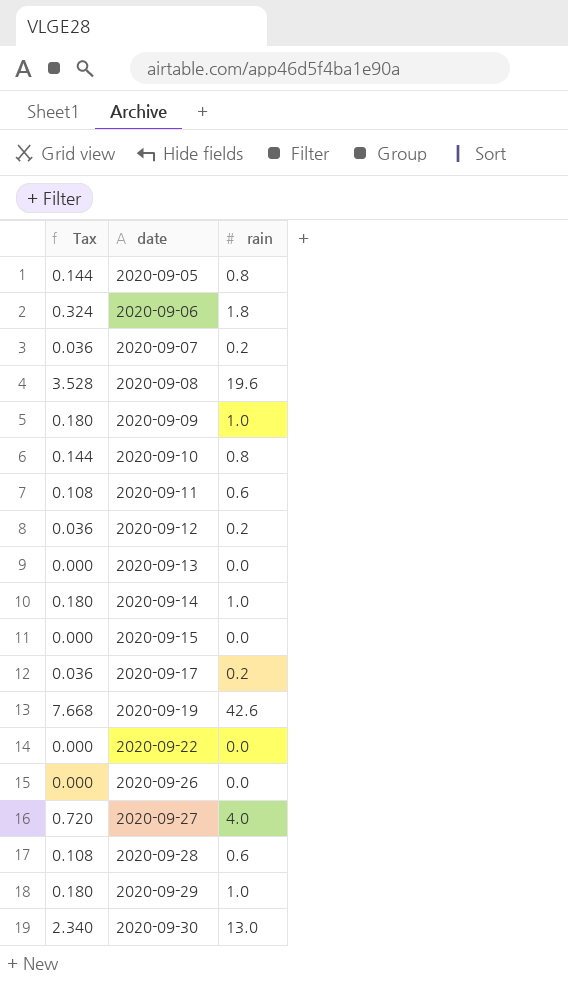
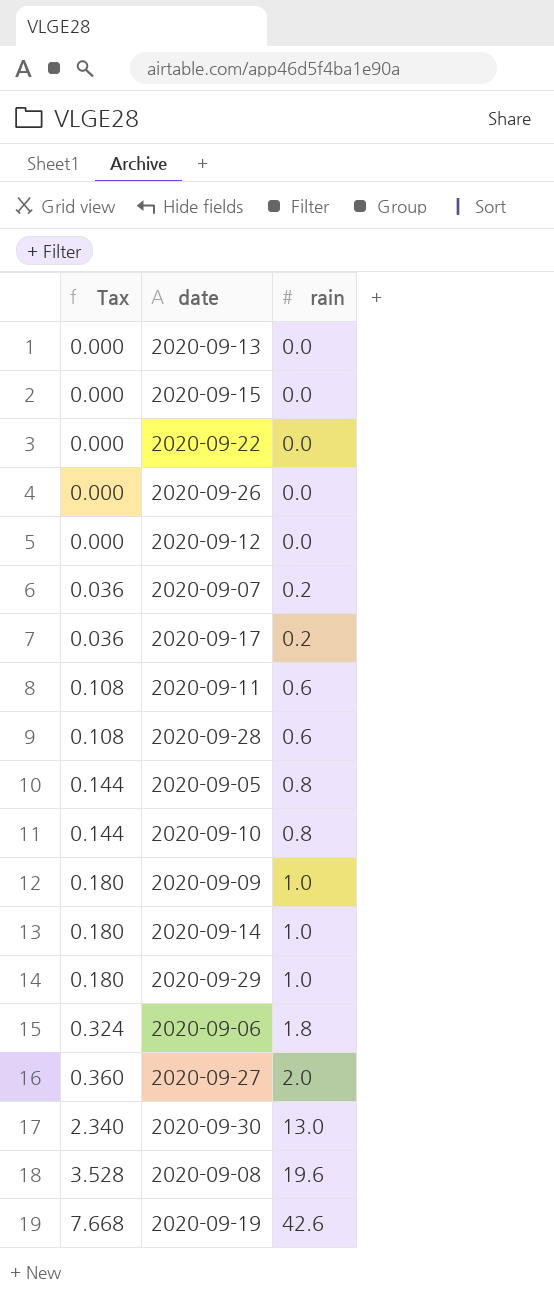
row order: date ascending -> Tax ascending
2020-09-12 | Tax: 0.036 -> 0.000
2020-09-12 | rain: 0.2 -> 0.0
2020-09-27 | Tax: 0.720 -> 0.360
2020-09-27 | rain: 4.0 -> 2.0

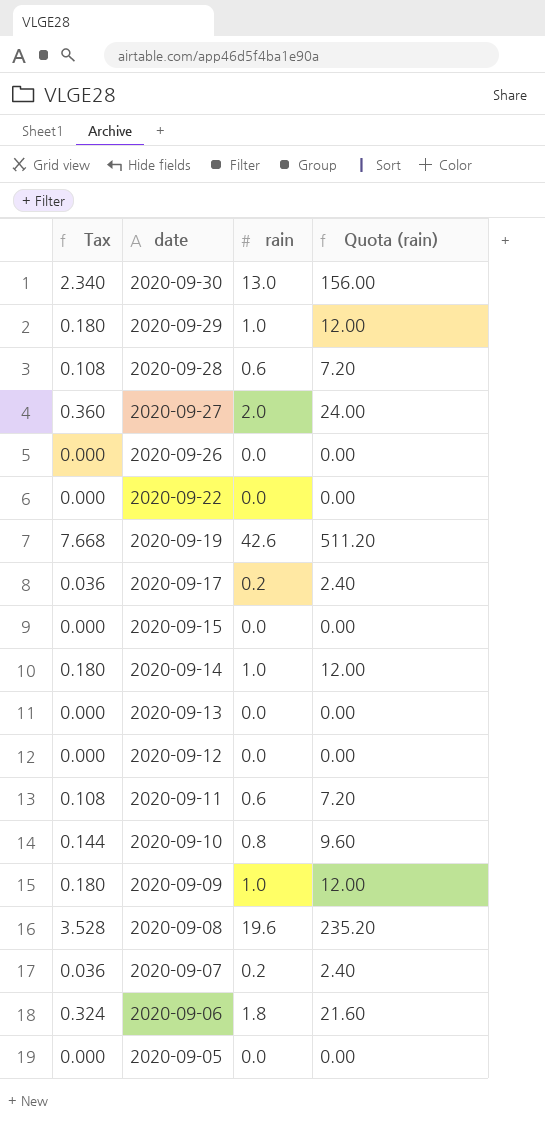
row order: Tax ascending -> date descending
column Quota (rain) | formula: none -> [rain] * 12
2020-09-05 | Tax: 0.144 -> 0.000
2020-09-05 | rain: 0.8 -> 0.0

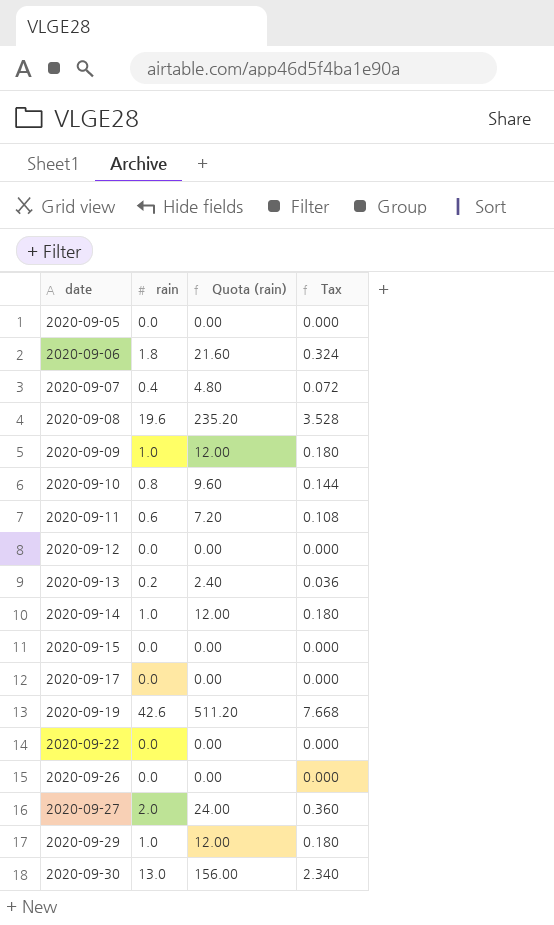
row order: date descending -> date ascending
column Tax | position: 1 -> 4
row 2020-09-28: 0.108 | 0.6 | 7.20 -> none
2020-09-07 | rain: 0.2 -> 0.4
2020-09-07 | Quota (rain): 2.40 -> 4.80
2020-09-07 | Tax: 0.036 -> 0.072
2020-09-13 | rain: 0.0 -> 0.2
2020-09-13 | Quota (rain): 0.00 -> 2.40
2020-09-13 | Tax: 0.000 -> 0.036
2020-09-17 | rain: 0.2 -> 0.0
2020-09-17 | Quota (rain): 2.40 -> 0.00
2020-09-17 | Tax: 0.036 -> 0.000

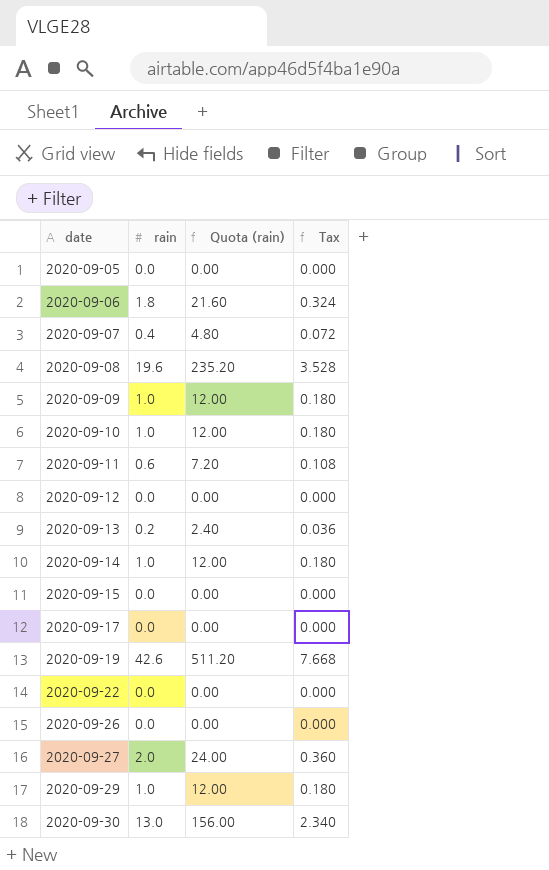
2020-09-10 | rain: 0.8 -> 1.0
2020-09-10 | Quota (rain): 9.60 -> 12.00
2020-09-10 | Tax: 0.144 -> 0.180

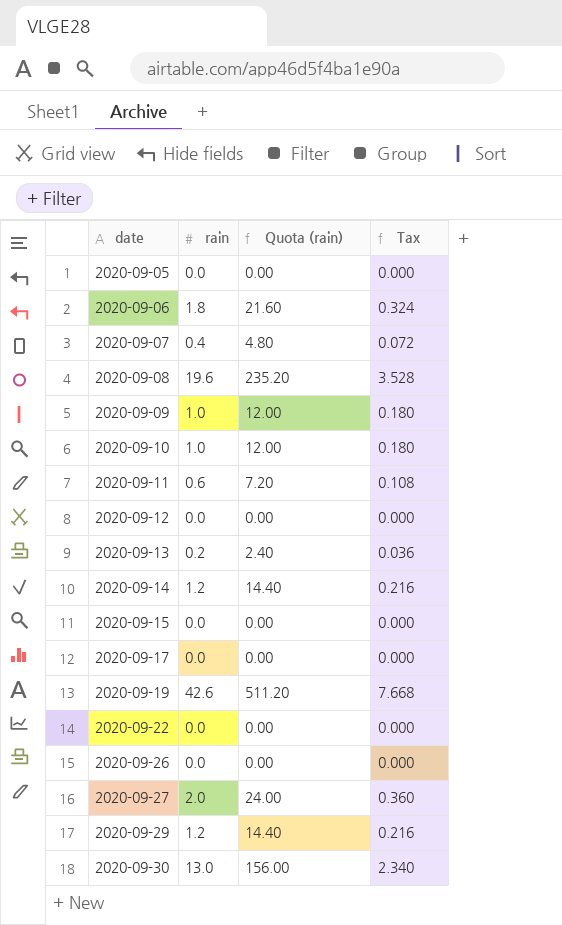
2020-09-14 | rain: 1.0 -> 1.2
2020-09-14 | Quota (rain): 12.00 -> 14.40
2020-09-14 | Tax: 0.180 -> 0.216
2020-09-29 | rain: 1.0 -> 1.2
2020-09-29 | Quota (rain): 12.00 -> 14.40
2020-09-29 | Tax: 0.180 -> 0.216

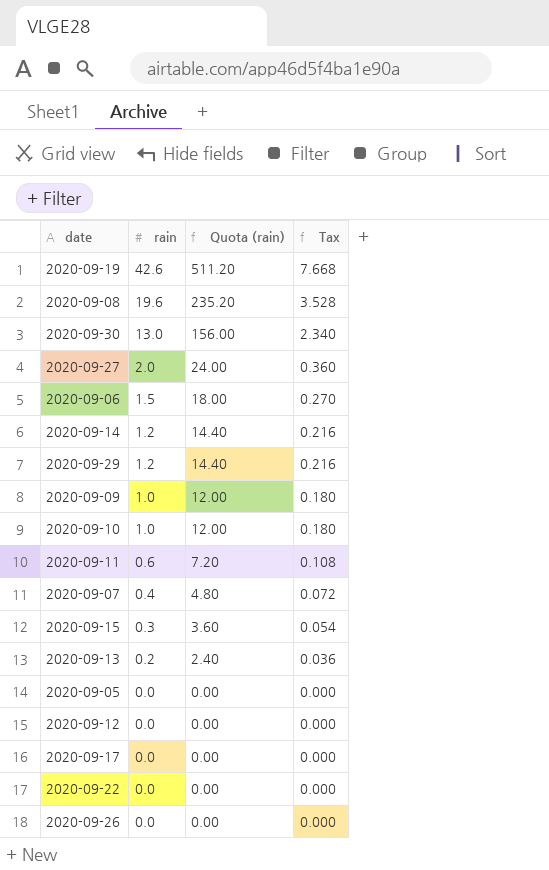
row order: date ascending -> rain descending
2020-09-06 | rain: 1.8 -> 1.5
2020-09-06 | Quota (rain): 21.60 -> 18.00
2020-09-06 | Tax: 0.324 -> 0.270
2020-09-15 | rain: 0.0 -> 0.3
2020-09-15 | Quota (rain): 0.00 -> 3.60
2020-09-15 | Tax: 0.000 -> 0.054

